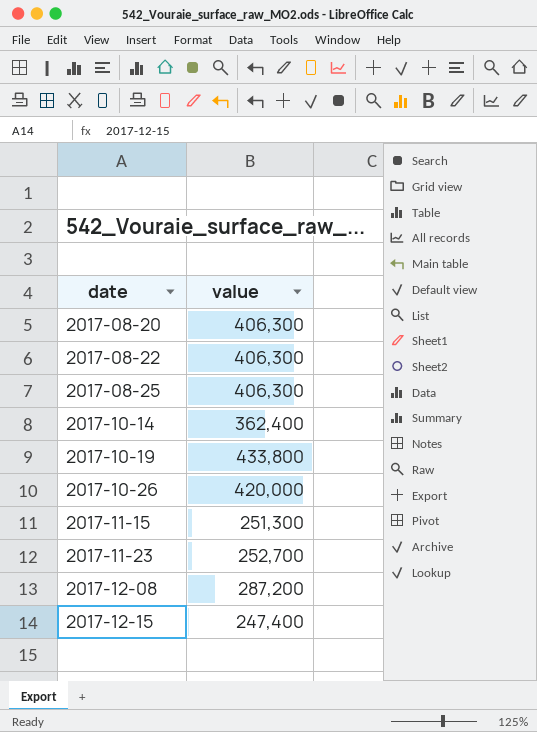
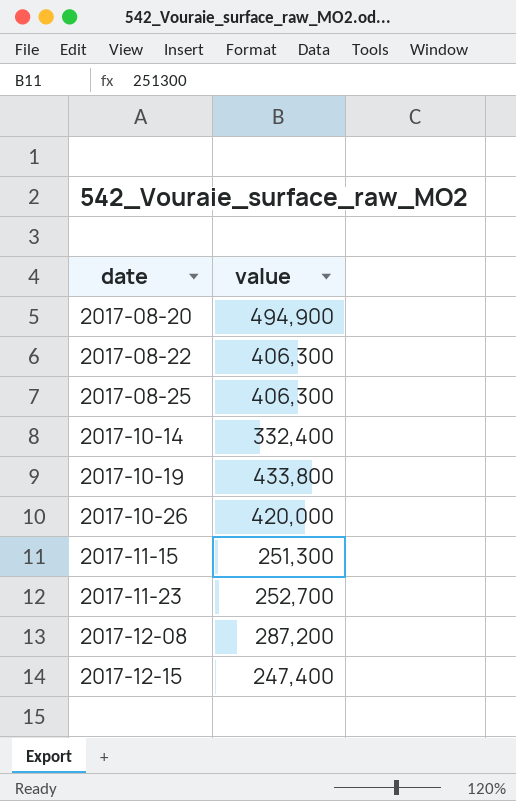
2017-08-20 | value: 406,300 -> 494,900
2017-10-14 | value: 362,400 -> 332,400

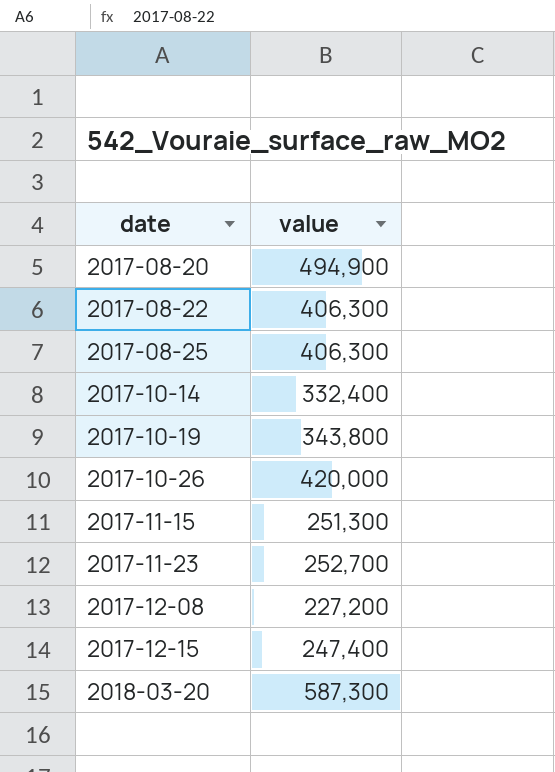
2017-10-19 | value: 433,800 -> 343,800
2017-12-08 | value: 287,200 -> 227,200
row 2018-03-20: none -> 587,300

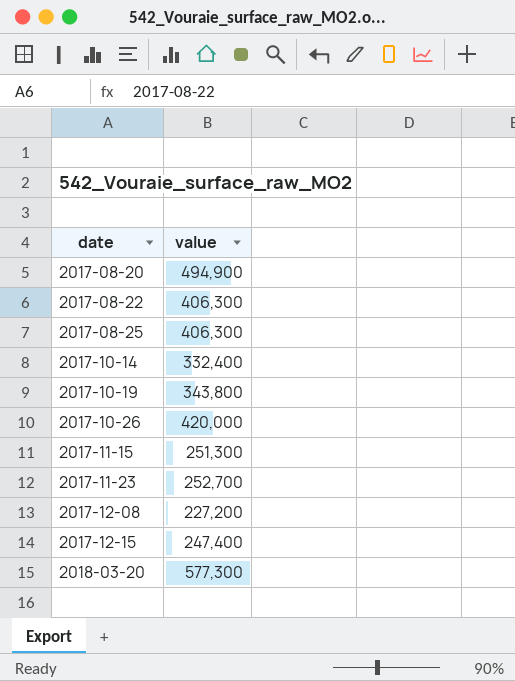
2018-03-20 | value: 587,300 -> 577,300

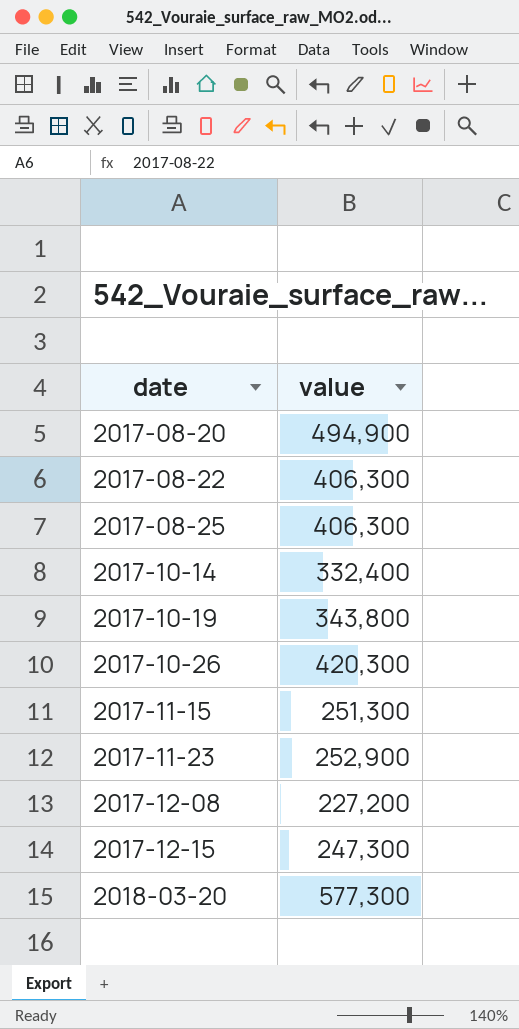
2017-10-26 | value: 420,000 -> 420,300
2017-11-23 | value: 252,700 -> 252,900
2017-12-15 | value: 247,400 -> 247,300

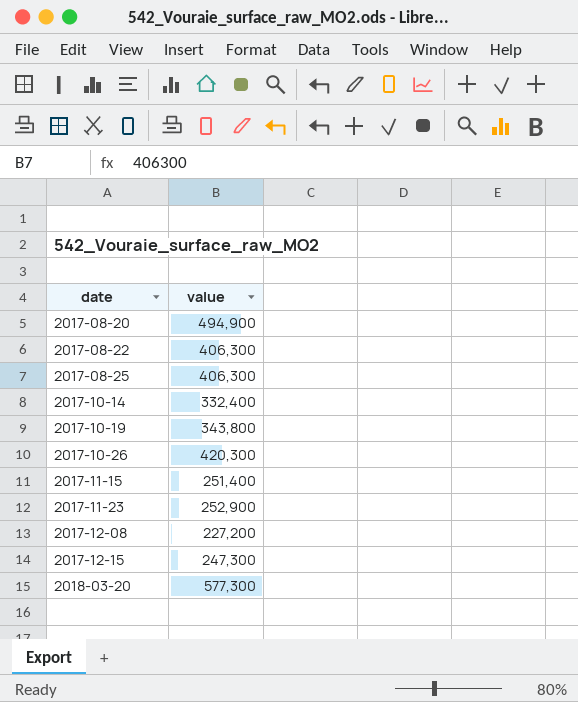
2017-11-15 | value: 251,300 -> 251,400

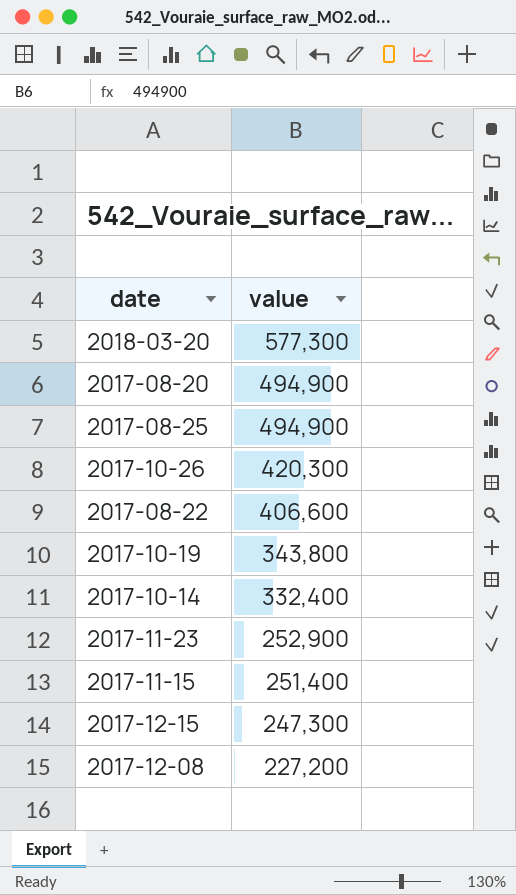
row order: date ascending -> value descending
2017-08-25 | value: 406,300 -> 494,900
2017-08-22 | value: 406,300 -> 406,600

